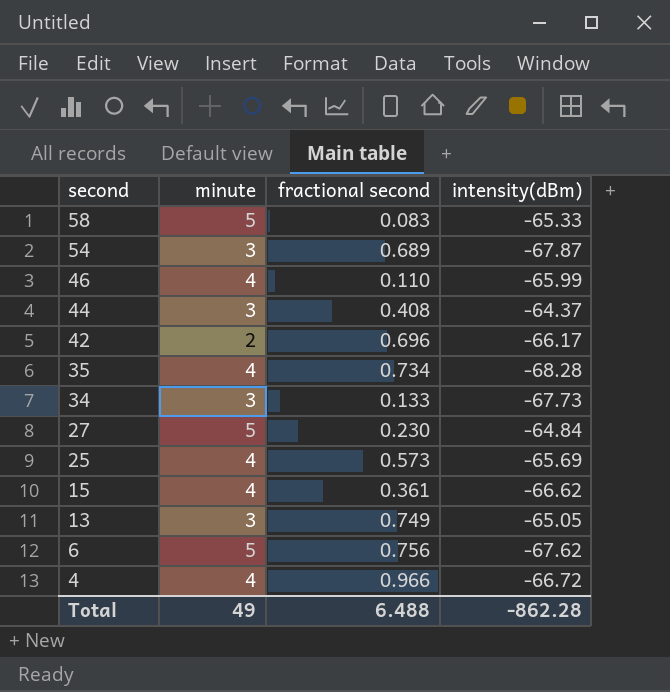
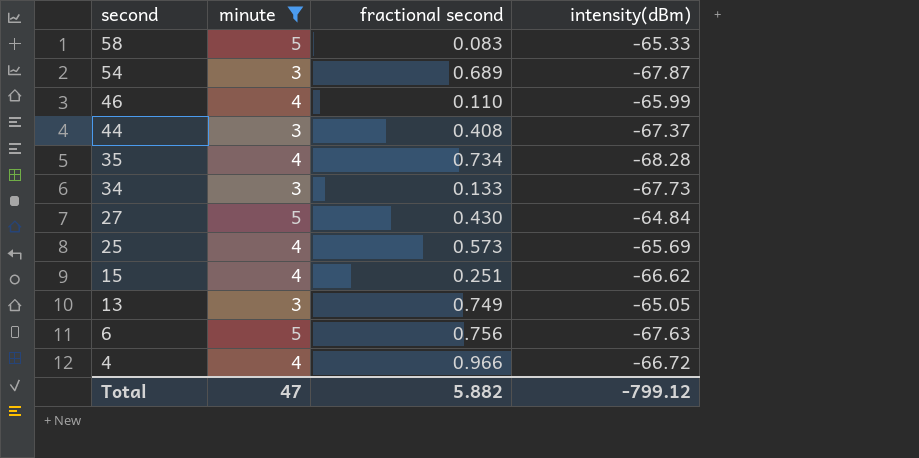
filter: none -> minute != 2
44 | intensity(dBm): -64.37 -> -67.37
27 | fractional second: 0.230 -> 0.430
15 | fractional second: 0.361 -> 0.251
6 | intensity(dBm): -67.62 -> -67.63
Total | minute: 49 -> 47
Total | fractional second: 6.488 -> 5.882
Total | intensity(dBm): -862.28 -> -799.12

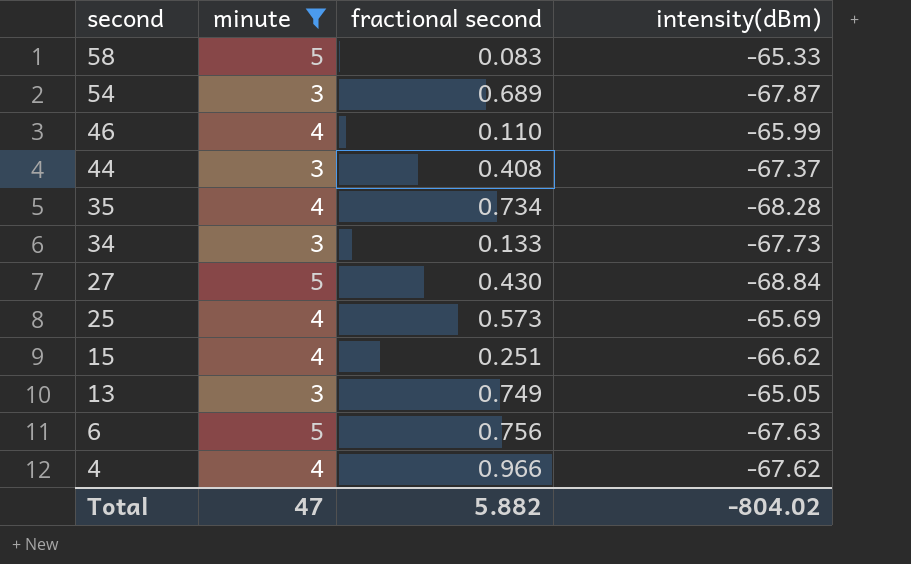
27 | intensity(dBm): -64.84 -> -68.84
4 | intensity(dBm): -66.72 -> -67.62
Total | intensity(dBm): -799.12 -> -804.02

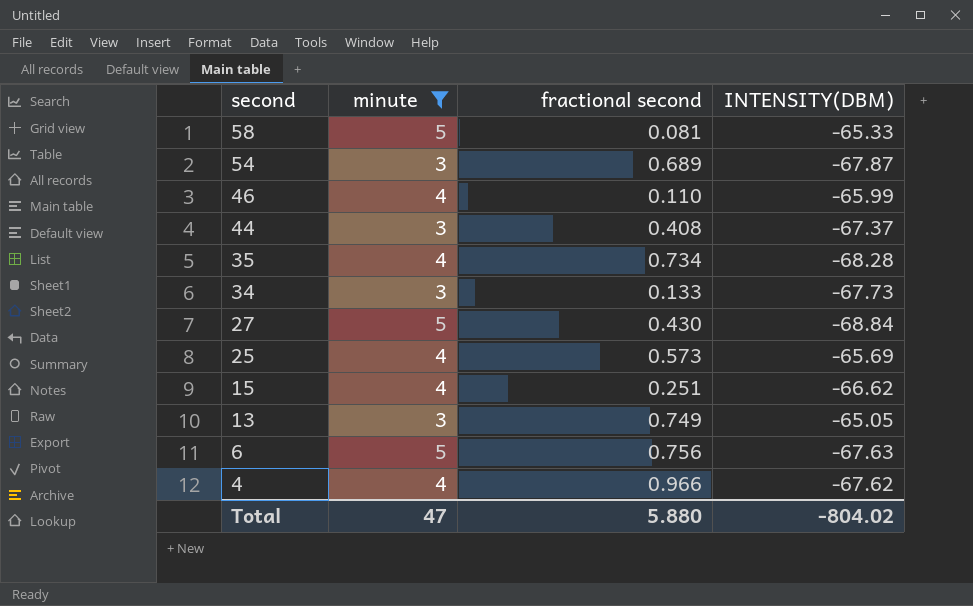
column name: intensity(dBm) -> INTENSITY(DBM)
58 | fractional second: 0.083 -> 0.081
Total | fractional second: 5.882 -> 5.880

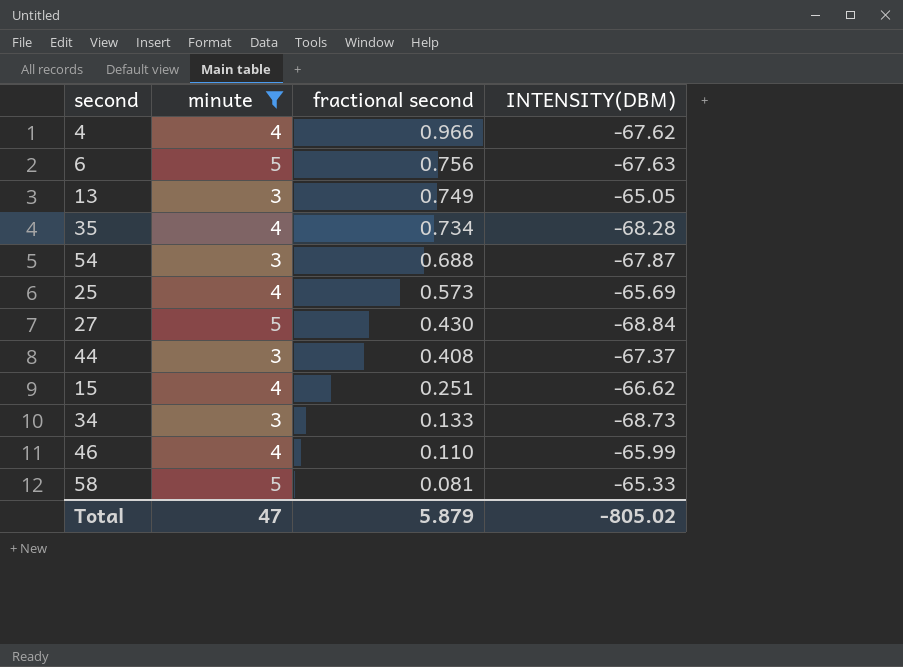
row order: second descending -> fractional second descending
54 | fractional second: 0.689 -> 0.688
34 | INTENSITY(DBM): -67.73 -> -68.73
Total | fractional second: 5.880 -> 5.879
Total | INTENSITY(DBM): -804.02 -> -805.02

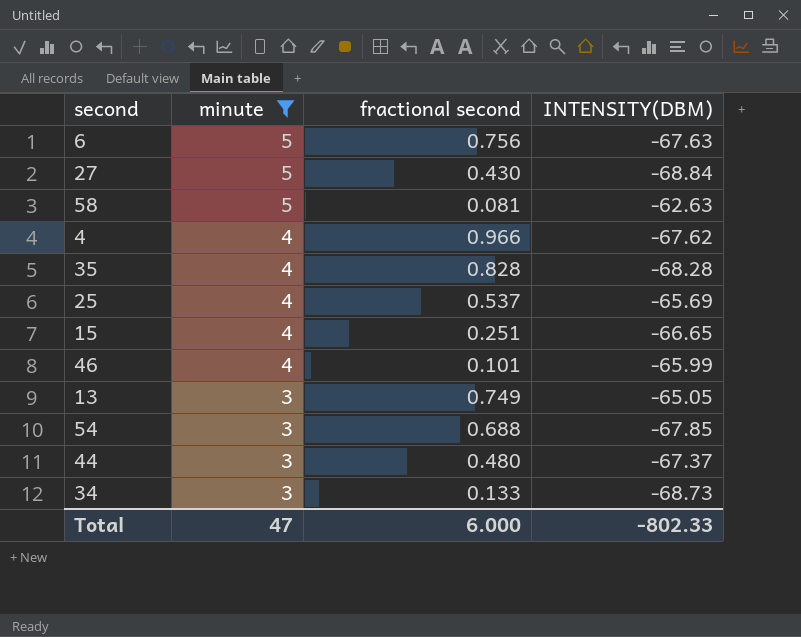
row order: fractional second descending -> minute descending
58 | INTENSITY(DBM): -65.33 -> -62.63
35 | fractional second: 0.734 -> 0.828
25 | fractional second: 0.573 -> 0.537
15 | INTENSITY(DBM): -66.62 -> -66.65
46 | fractional second: 0.110 -> 0.101
54 | INTENSITY(DBM): -67.87 -> -67.85
44 | fractional second: 0.408 -> 0.480
Total | fractional second: 5.879 -> 6.000
Total | INTENSITY(DBM): -805.02 -> -802.33

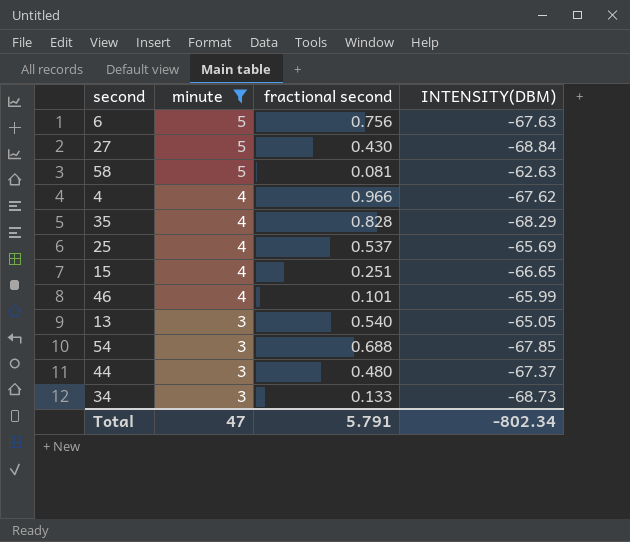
35 | INTENSITY(DBM): -68.28 -> -68.29
13 | fractional second: 0.749 -> 0.540
Total | fractional second: 6.000 -> 5.791
Total | INTENSITY(DBM): -802.33 -> -802.34

